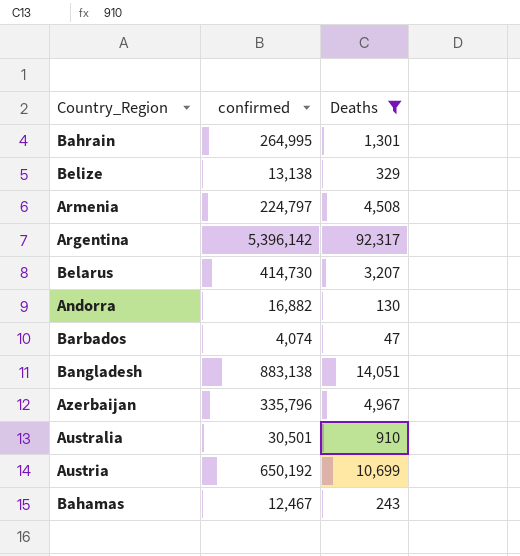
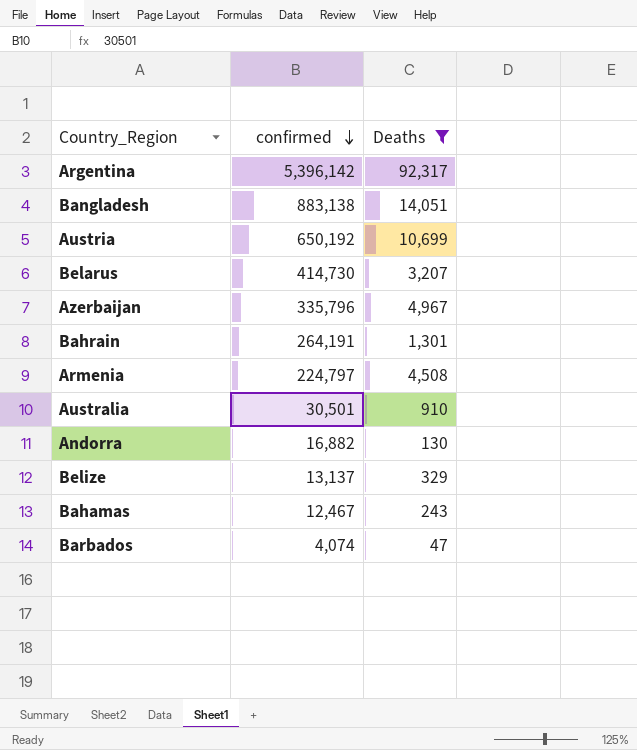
row order: none -> confirmed descending
Bahrain | confirmed: 264,995 -> 264,191
Belize | confirmed: 13,138 -> 13,137

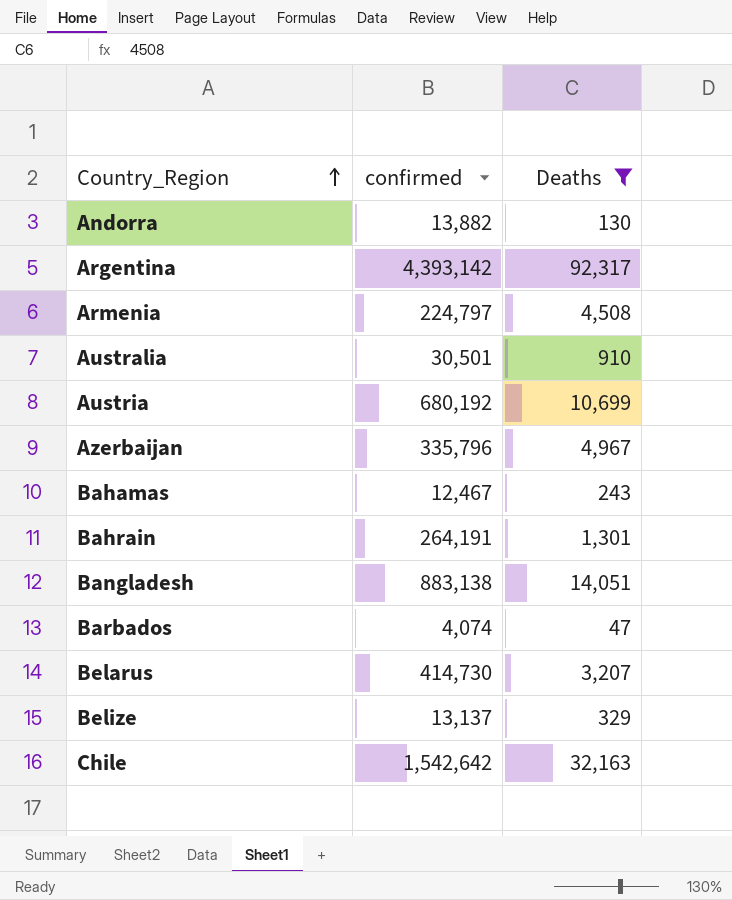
row order: confirmed descending -> Country_Region ascending
Andorra | confirmed: 16,882 -> 13,882
Argentina | confirmed: 5,396,142 -> 4,393,142
Austria | confirmed: 650,192 -> 680,192
row Chile: none -> 1,542,642 | 32,163

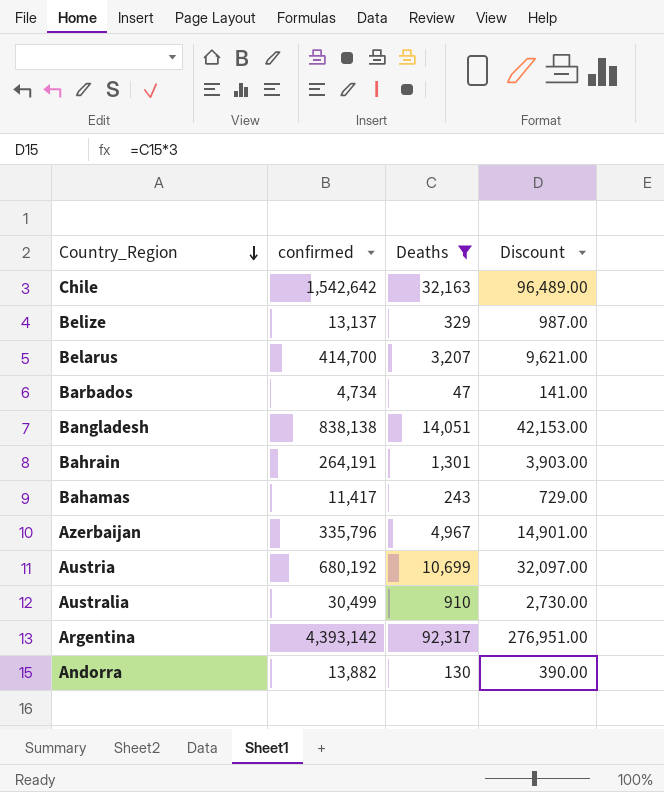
row order: Country_Region ascending -> Country_Region descending
column Discount | formula: none -> [Deaths] * 3
row Armenia: 224,797 | 4,508 -> none
Belarus | confirmed: 414,730 -> 414,700
Barbados | confirmed: 4,074 -> 4,734
Bangladesh | confirmed: 883,138 -> 838,138
Bahamas | confirmed: 12,467 -> 11,417
Australia | confirmed: 30,501 -> 30,499

